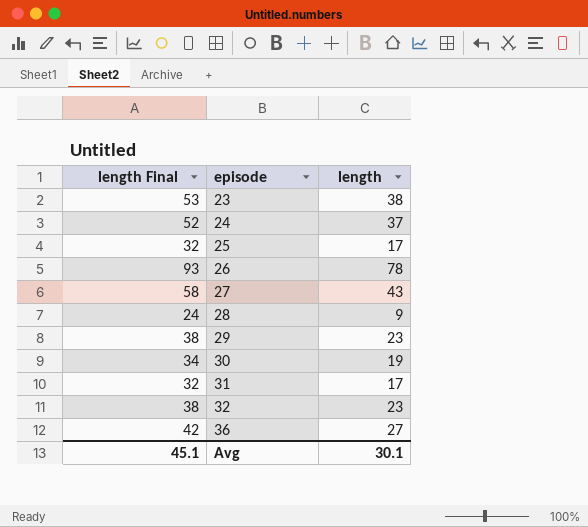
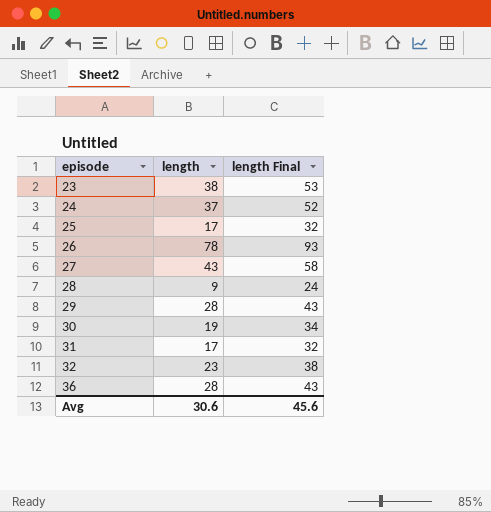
column length Final | position: 1 -> 3
29 | length: 23 -> 28
29 | length Final: 38 -> 43
36 | length: 27 -> 28
36 | length Final: 42 -> 43
Avg | length: 30.1 -> 30.6
Avg | length Final: 45.1 -> 45.6

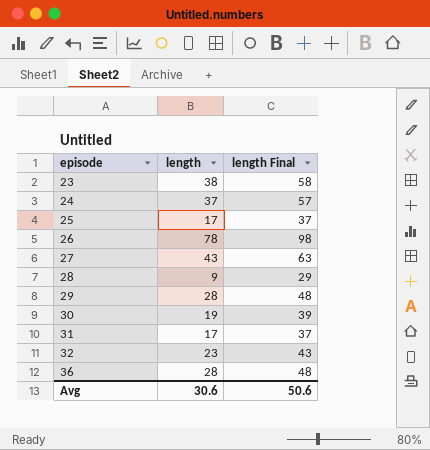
column length Final | formula: [length] + 15 -> [length] + 20
Avg | length Final: 45.6 -> 50.6

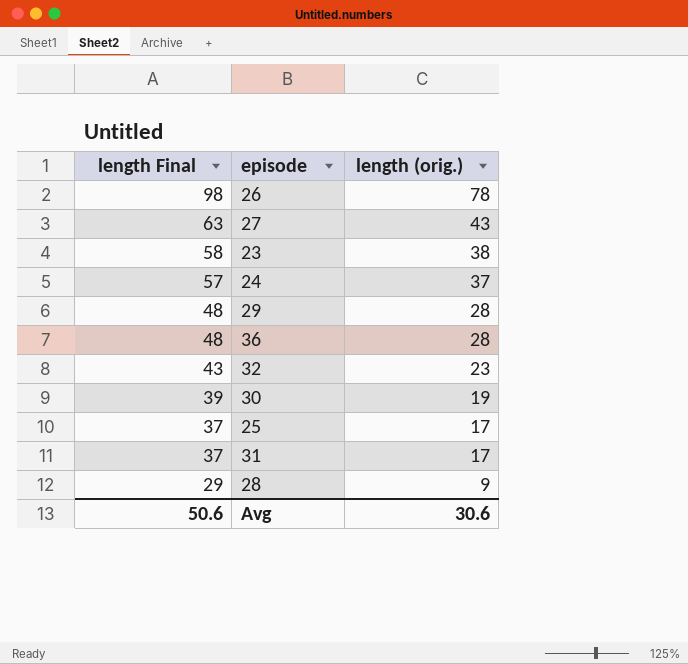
row order: episode ascending -> length Final descending
column length Final | position: 3 -> 1
column name: length -> length (orig.)

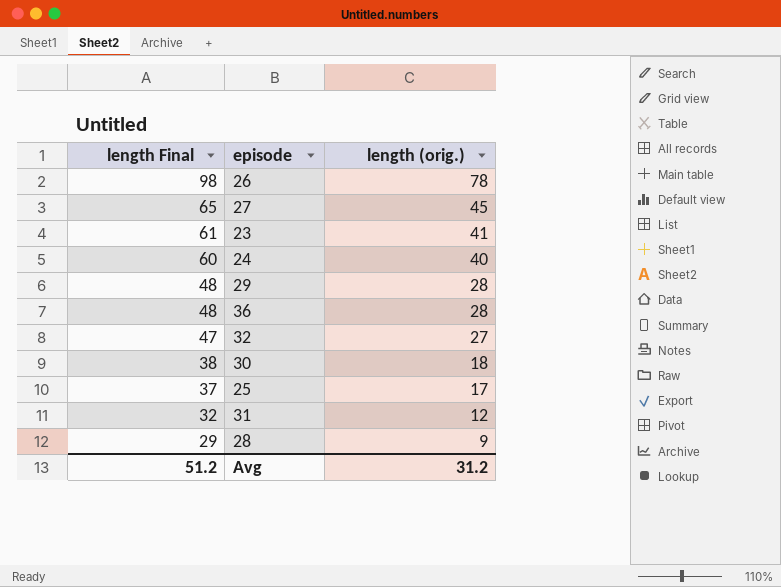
27 | length Final: 63 -> 65
27 | length (orig.): 43 -> 45
23 | length Final: 58 -> 61
23 | length (orig.): 38 -> 41
24 | length Final: 57 -> 60
24 | length (orig.): 37 -> 40
32 | length Final: 43 -> 47
32 | length (orig.): 23 -> 27
30 | length Final: 39 -> 38
30 | length (orig.): 19 -> 18
31 | length Final: 37 -> 32
31 | length (orig.): 17 -> 12
Avg | length Final: 50.6 -> 51.2
Avg | length (orig.): 30.6 -> 31.2

